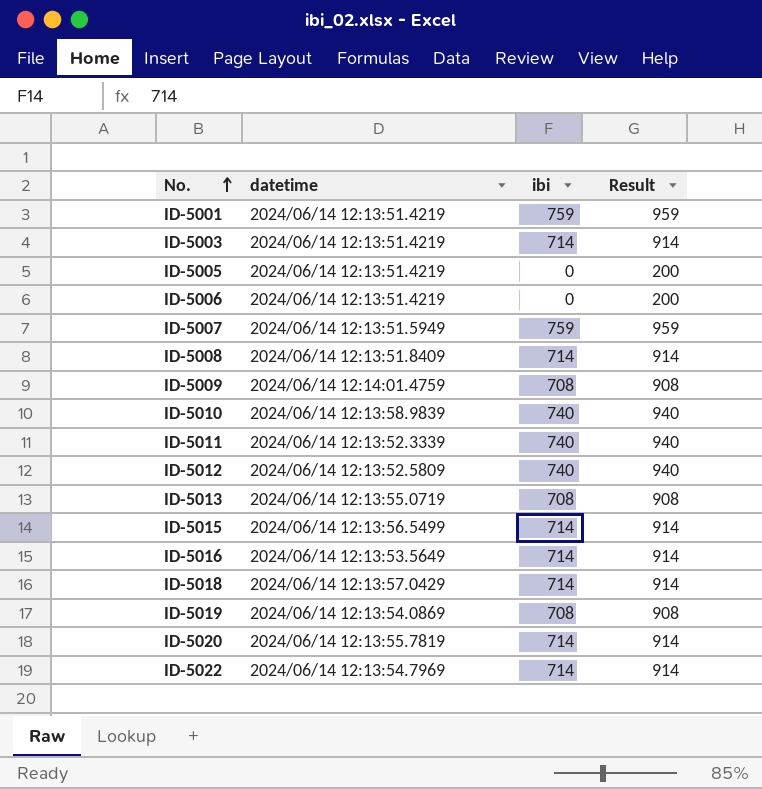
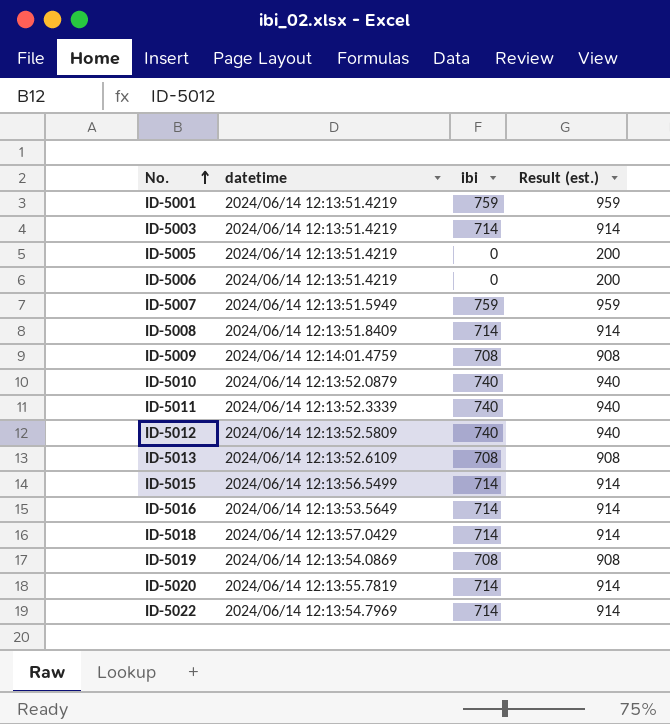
column name: Result -> Result (est.)
ID-5010 | datetime: 2024/06/14 12:13:58.9839 -> 2024/06/14 12:13:52.0879
ID-5013 | datetime: 2024/06/14 12:13:55.0719 -> 2024/06/14 12:13:52.6109

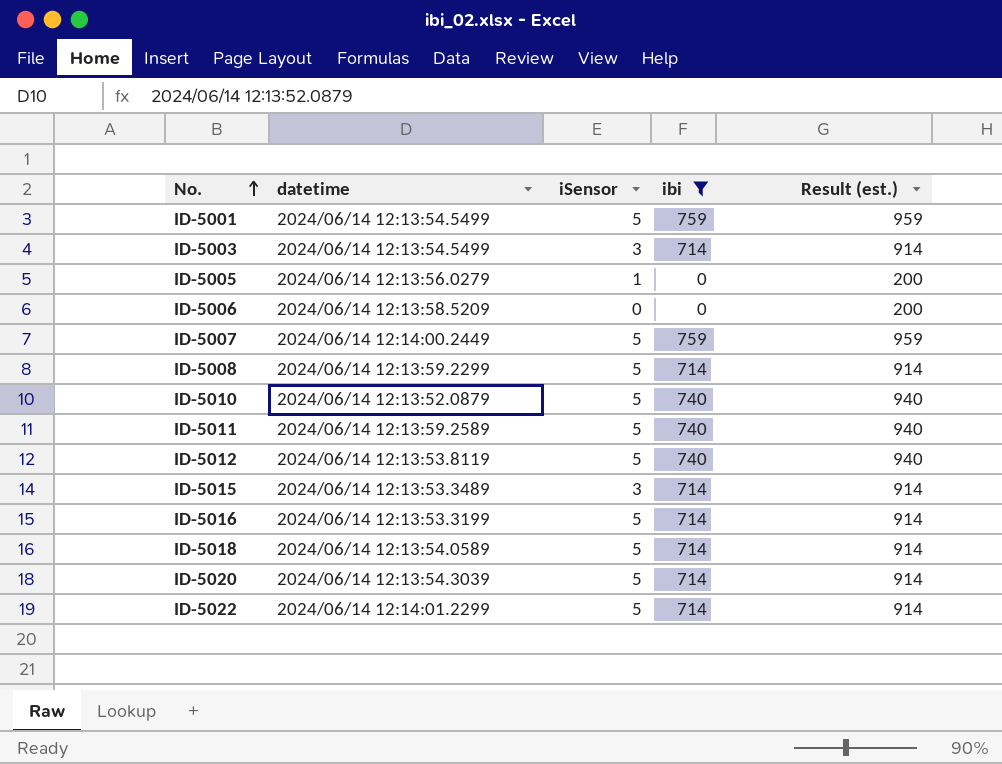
filter: none -> ibi != 708
column iSensor | position: none -> 3
ID-5001 | datetime: 2024/06/14 12:13:51.4219 -> 2024/06/14 12:13:54.5499
ID-5003 | datetime: 2024/06/14 12:13:51.4219 -> 2024/06/14 12:13:54.5499
ID-5005 | datetime: 2024/06/14 12:13:51.4219 -> 2024/06/14 12:13:56.0279
ID-5006 | datetime: 2024/06/14 12:13:51.4219 -> 2024/06/14 12:13:58.5209
ID-5007 | datetime: 2024/06/14 12:13:51.5949 -> 2024/06/14 12:14:00.2449
ID-5008 | datetime: 2024/06/14 12:13:51.8409 -> 2024/06/14 12:13:59.2299
ID-5011 | datetime: 2024/06/14 12:13:52.3339 -> 2024/06/14 12:13:59.2589
ID-5012 | datetime: 2024/06/14 12:13:52.5809 -> 2024/06/14 12:13:53.8119
ID-5015 | datetime: 2024/06/14 12:13:56.5499 -> 2024/06/14 12:13:53.3489
ID-5016 | datetime: 2024/06/14 12:13:53.5649 -> 2024/06/14 12:13:53.3199
ID-5018 | datetime: 2024/06/14 12:13:57.0429 -> 2024/06/14 12:13:54.0589
ID-5020 | datetime: 2024/06/14 12:13:55.7819 -> 2024/06/14 12:13:54.3039
ID-5022 | datetime: 2024/06/14 12:13:54.7969 -> 2024/06/14 12:14:01.2299

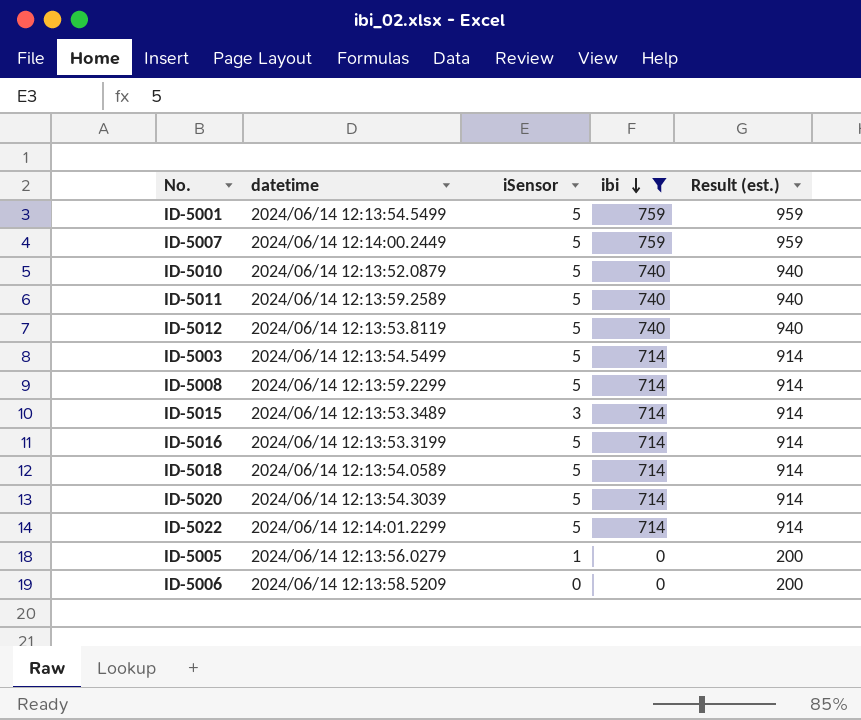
row order: No. ascending -> ibi descending
ID-5003 | iSensor: 3 -> 5

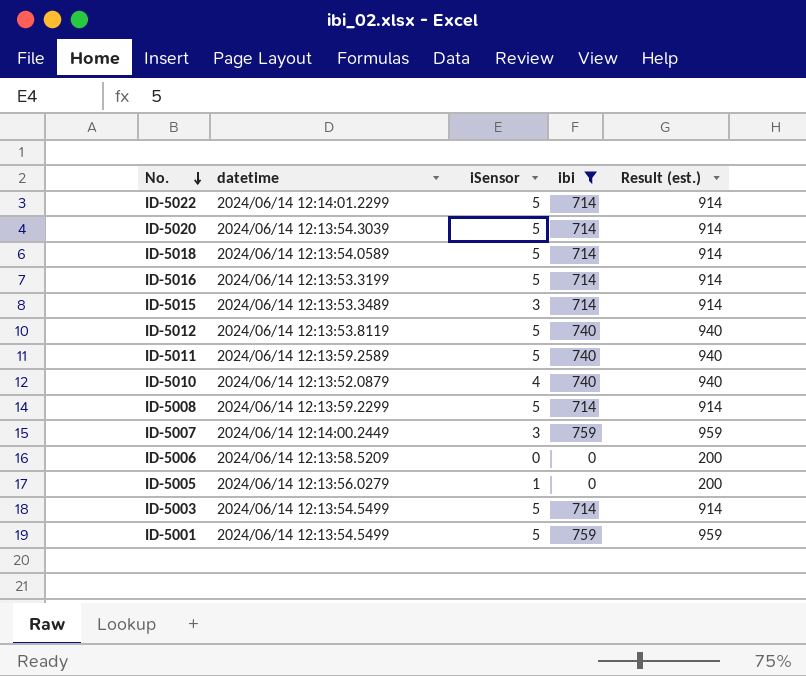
row order: ibi descending -> No. descending
ID-5010 | iSensor: 5 -> 4
ID-5007 | iSensor: 5 -> 3

